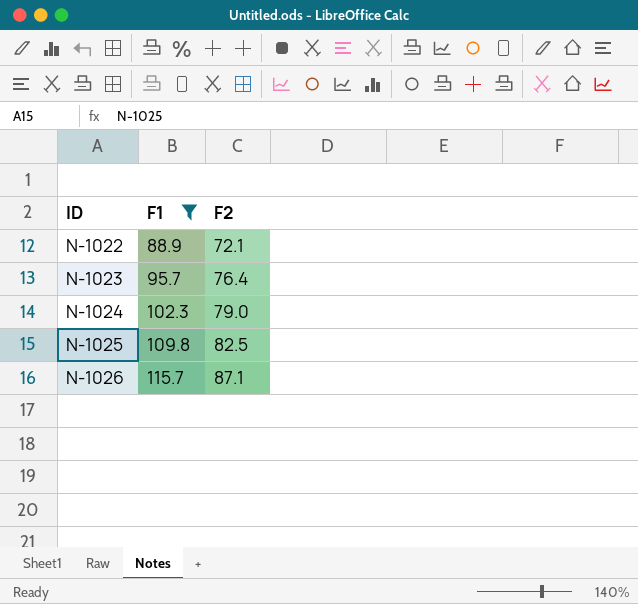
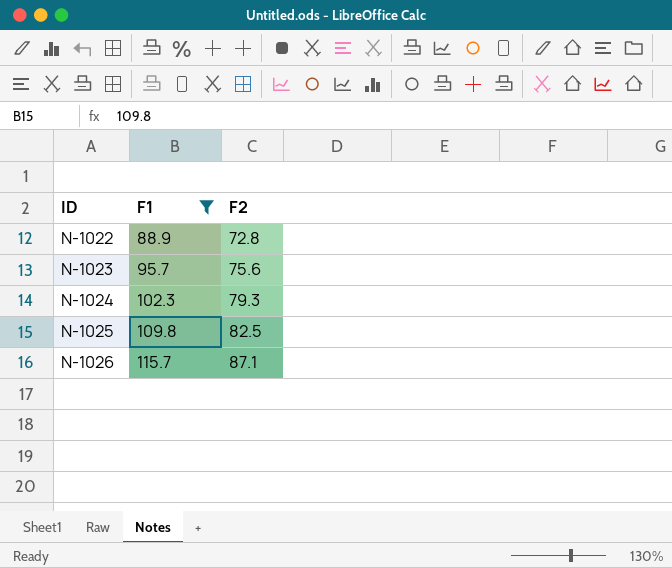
N-1022 | F2: 72.1 -> 72.8
N-1023 | F2: 76.4 -> 75.6
N-1024 | F2: 79.0 -> 79.3

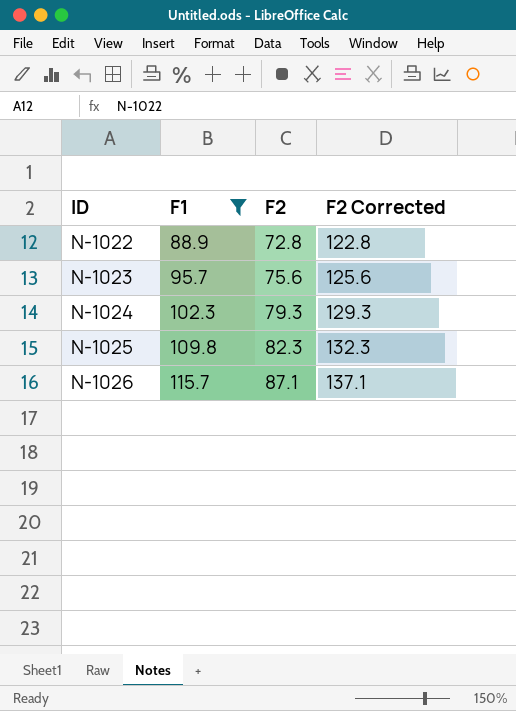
column F2 Corrected | formula: none -> [F2] + 50
N-1025 | F2: 82.5 -> 82.3

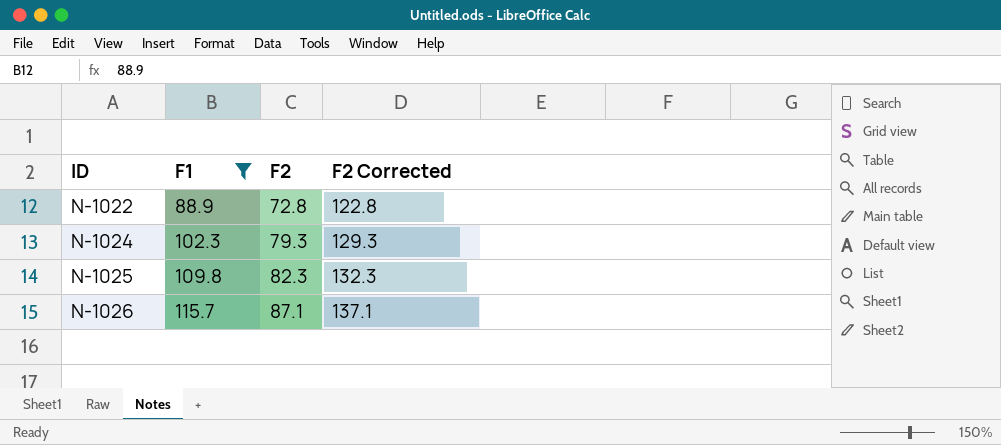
row N-1023: 95.7 | 75.6 | 125.6 -> none

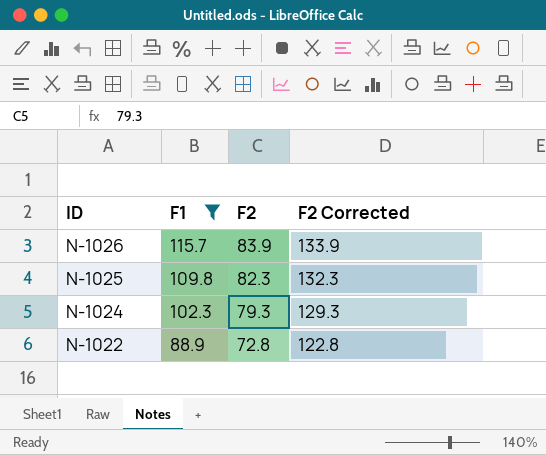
row order: ID ascending -> ID descending
N-1026 | F2: 87.1 -> 83.9
N-1026 | F2 Corrected: 137.1 -> 133.9

